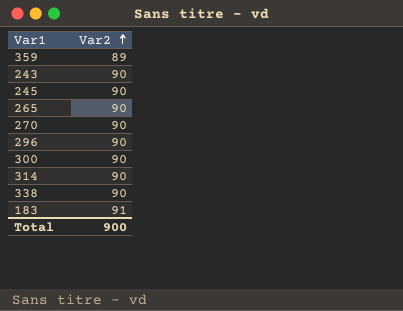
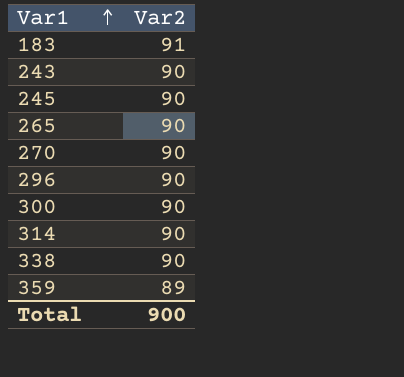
row order: Var2 ascending -> Var1 ascending

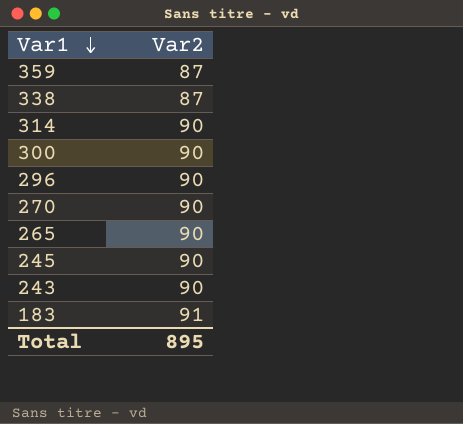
row order: Var1 ascending -> Var1 descending
359 | Var2: 89 -> 87
338 | Var2: 90 -> 87
Total | Var2: 900 -> 895

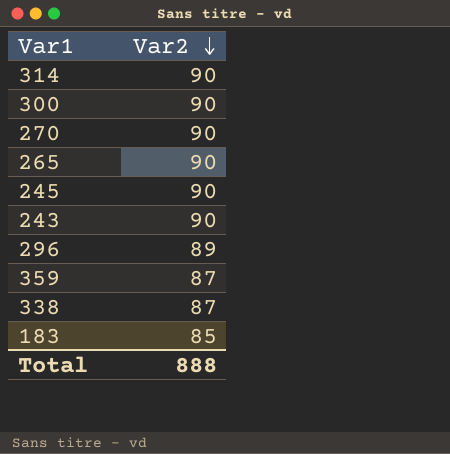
row order: Var1 descending -> Var2 descending
296 | Var2: 90 -> 89
183 | Var2: 91 -> 85
Total | Var2: 895 -> 888

